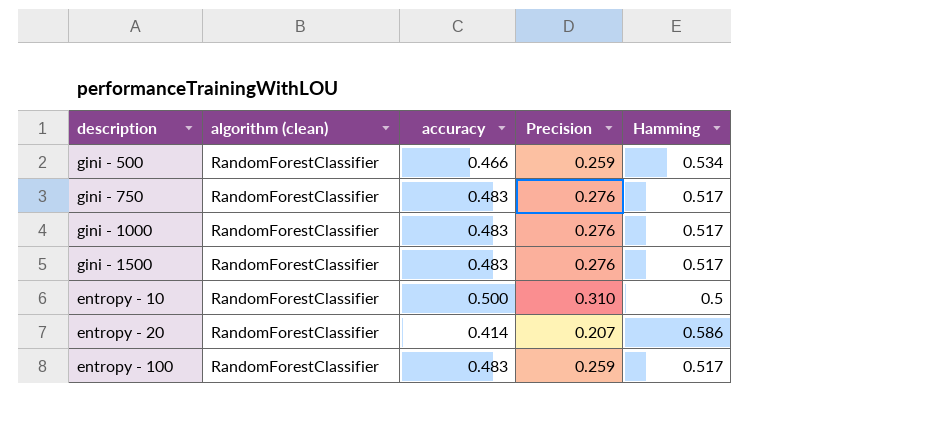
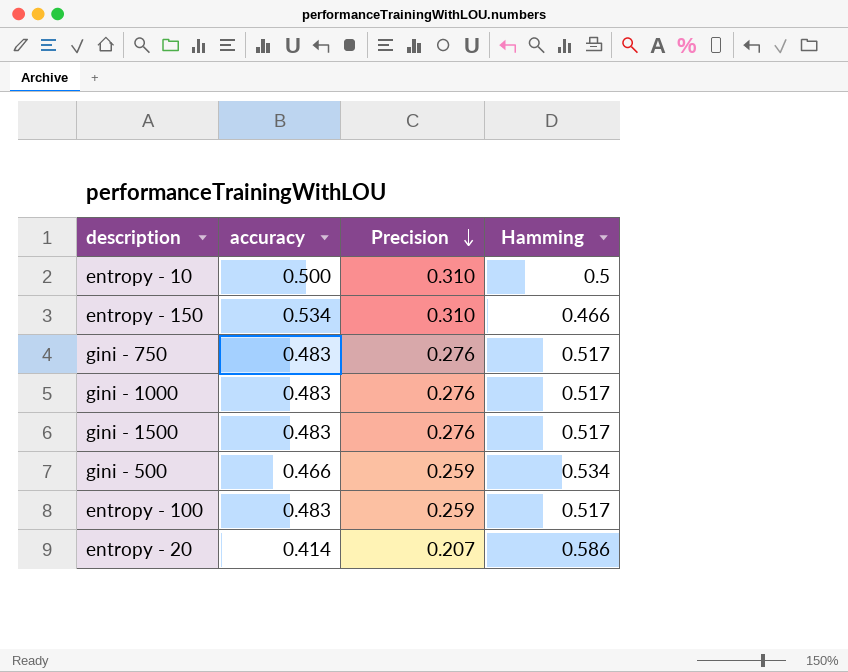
row order: none -> Precision descending
column algorithm (clean) | position: 2 -> none
row entropy - 150: none -> 0.534 | 0.310 | 0.466

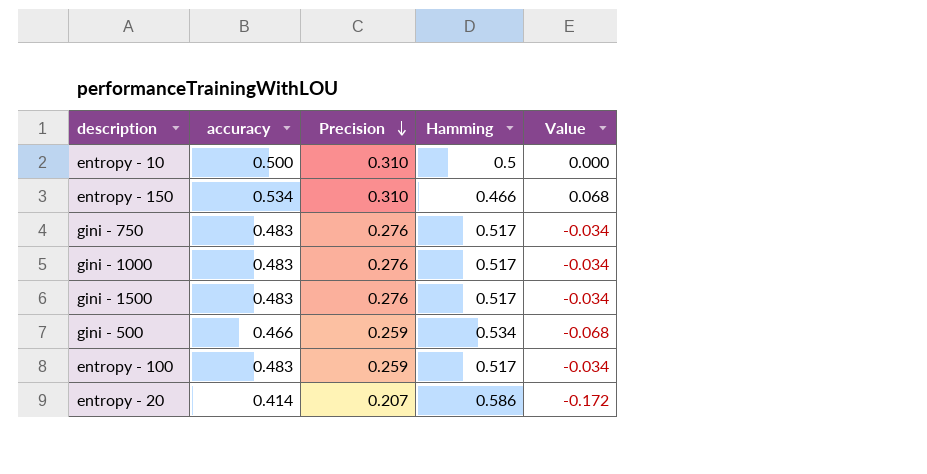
column Value | formula: none -> [accuracy] - [Hamming]

